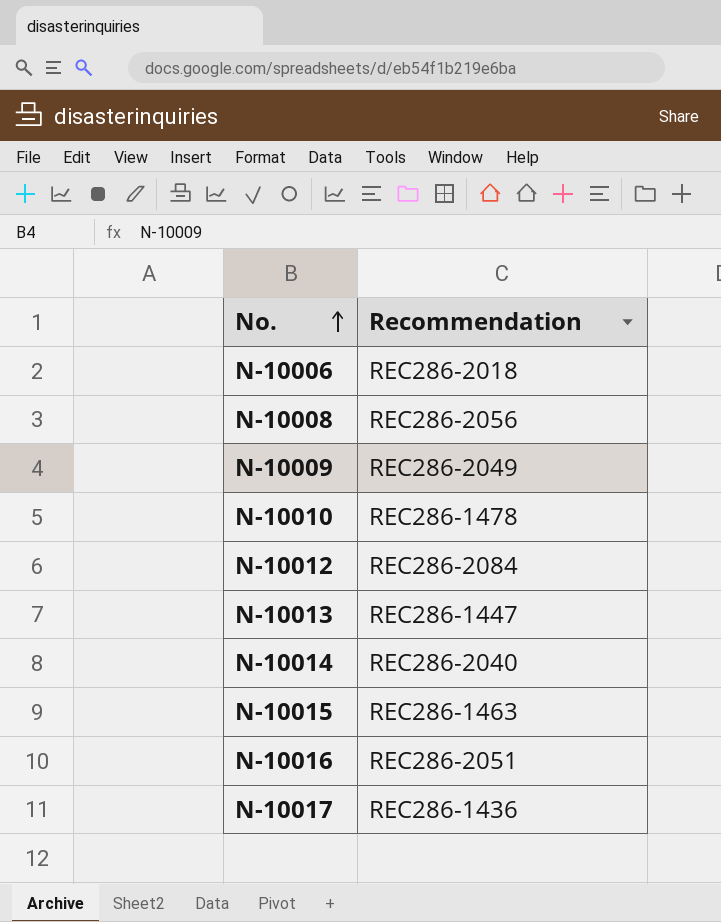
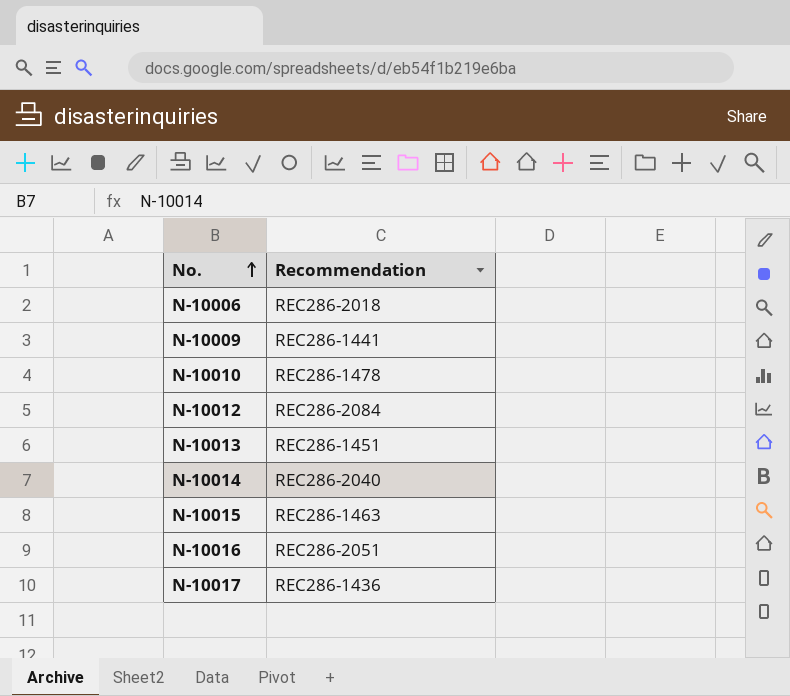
row N-10008: REC286-2056 -> none
N-10009 | Recommendation: REC286-2049 -> REC286-1441
N-10013 | Recommendation: REC286-1447 -> REC286-1451

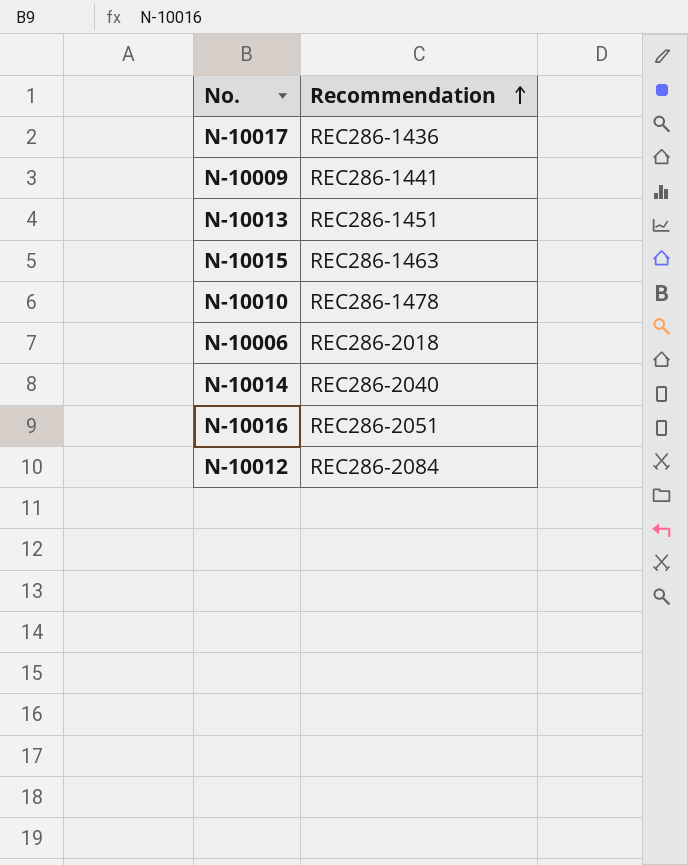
row order: No. ascending -> Recommendation ascending

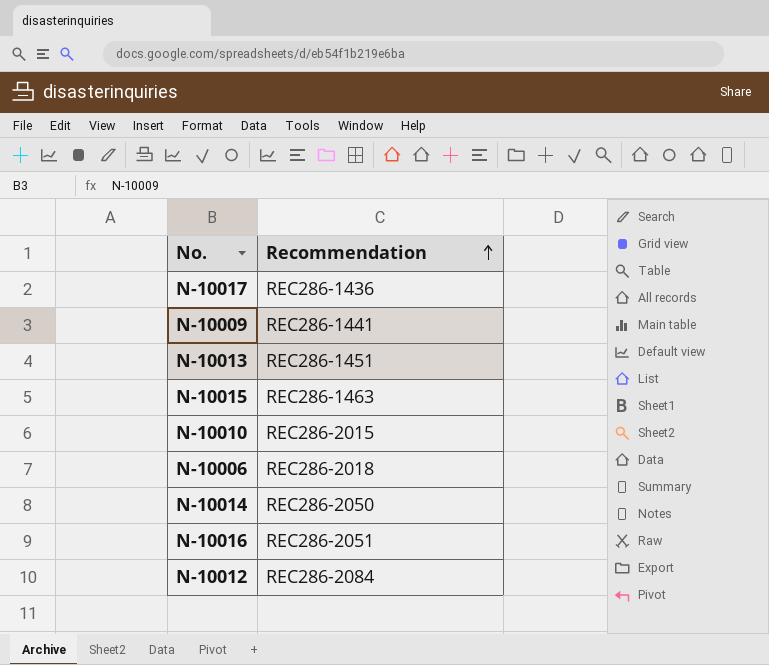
N-10010 | Recommendation: REC286-1478 -> REC286-2015
N-10014 | Recommendation: REC286-2040 -> REC286-2050

